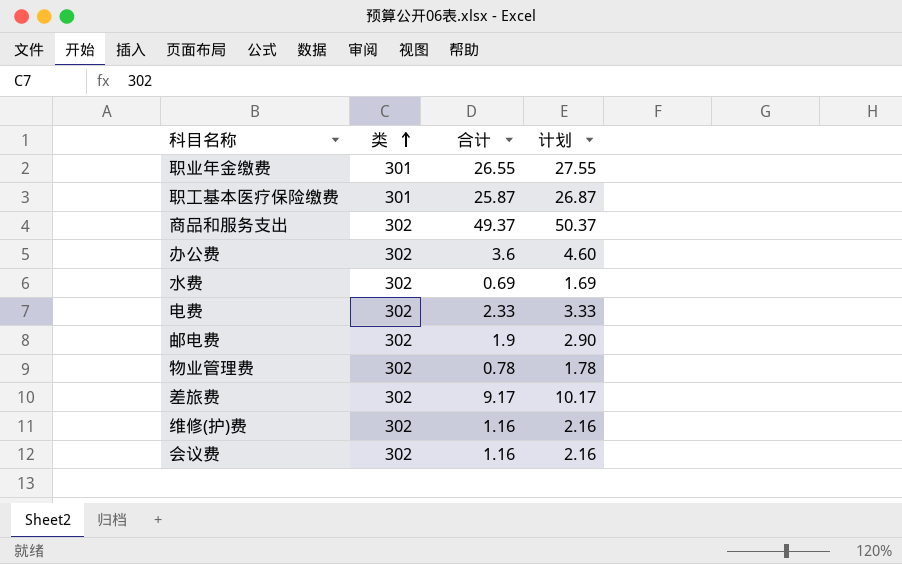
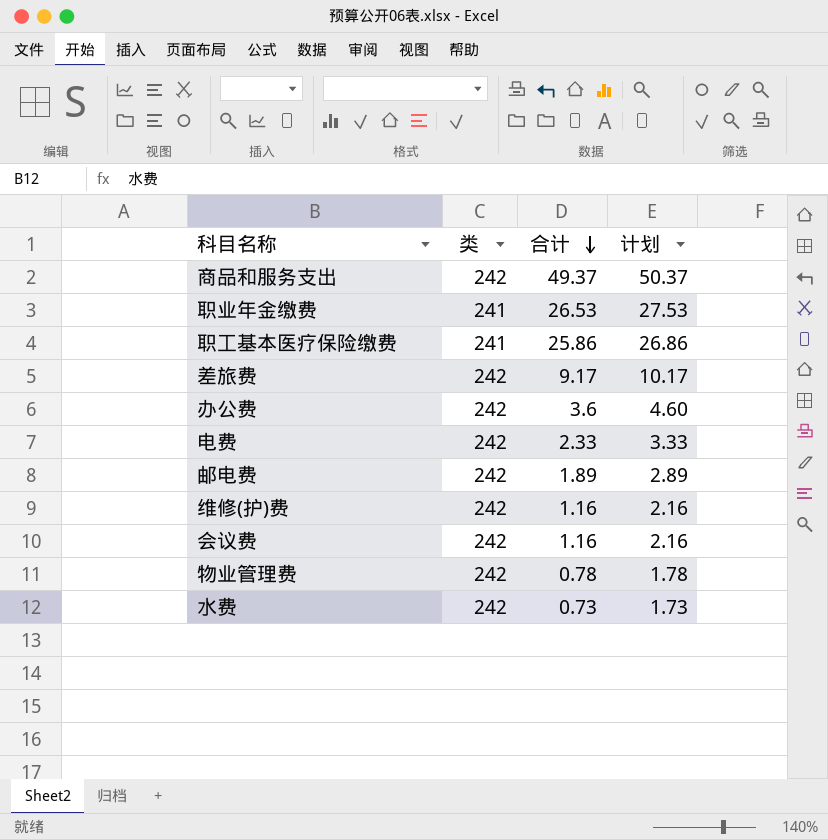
row order: 类 ascending -> 合计 descending
商品和服务支出 | 类: 302 -> 242
职业年金缴费 | 类: 301 -> 241
职业年金缴费 | 合计: 26.55 -> 26.53
职业年金缴费 | 计划: 27.55 -> 27.53
职工基本医疗保险缴费 | 类: 301 -> 241
职工基本医疗保险缴费 | 合计: 25.87 -> 25.86
职工基本医疗保险缴费 | 计划: 26.87 -> 26.86
差旅费 | 类: 302 -> 242
办公费 | 类: 302 -> 242
电费 | 类: 302 -> 242
邮电费 | 类: 302 -> 242
邮电费 | 合计: 1.9 -> 1.89
邮电费 | 计划: 2.90 -> 2.89
维修(护)费 | 类: 302 -> 242
会议费 | 类: 302 -> 242
物业管理费 | 类: 302 -> 242
水费 | 类: 302 -> 242
水费 | 合计: 0.69 -> 0.73
水费 | 计划: 1.69 -> 1.73

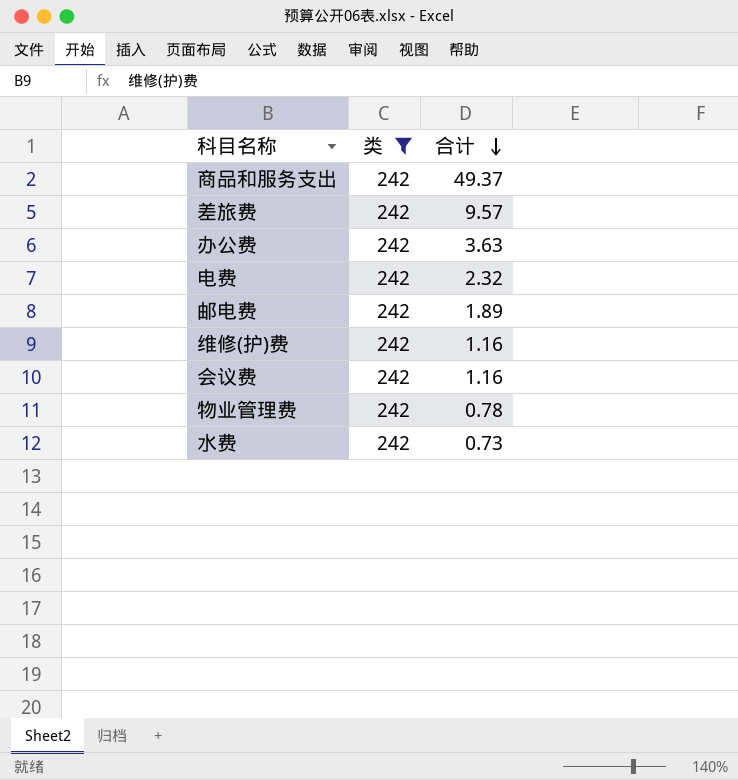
filter: none -> 类 = 242
column 计划 | formula: [合计] + 1 -> none
差旅费 | 合计: 9.17 -> 9.57
办公费 | 合计: 3.6 -> 3.63
电费 | 合计: 2.33 -> 2.32

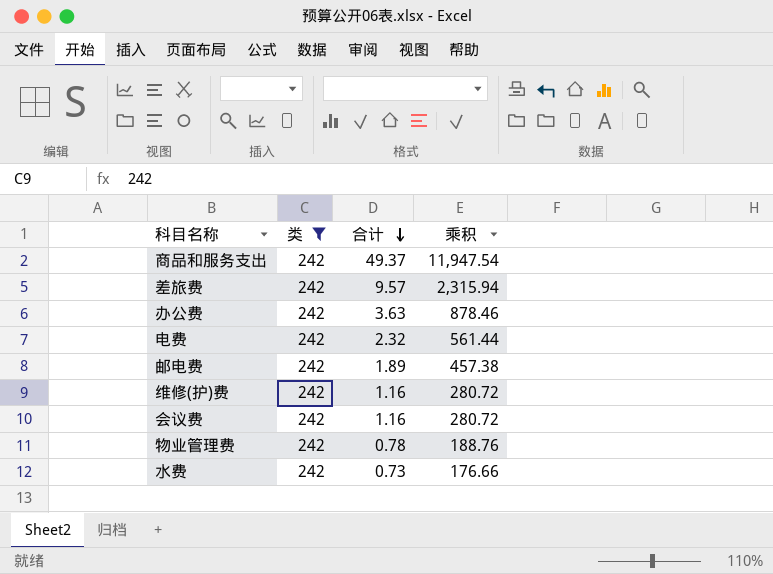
column 乘积 | formula: none -> [类] * [合计]

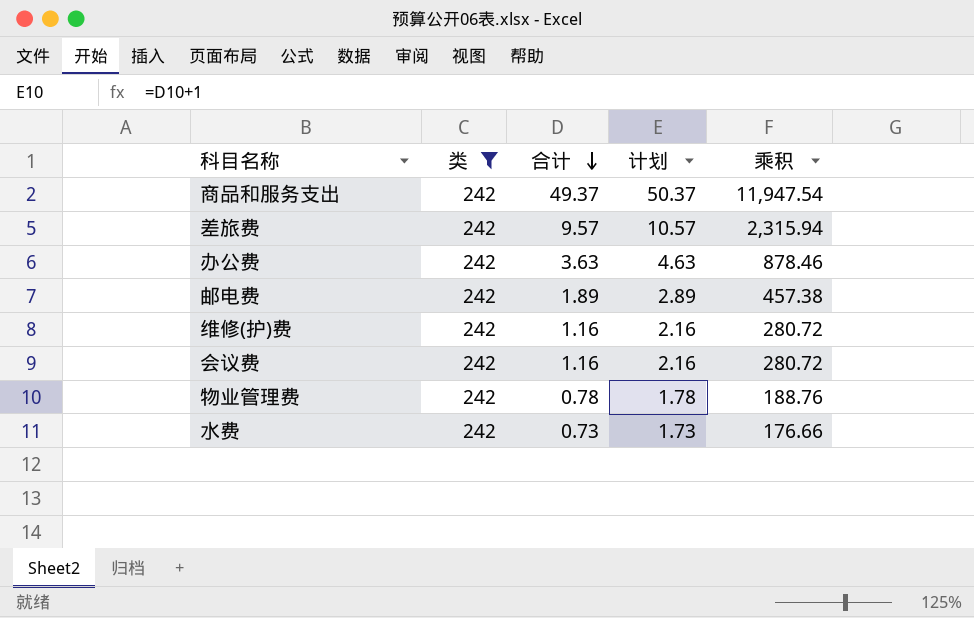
column 计划 | formula: none -> [合计] + 1
row 电费: 242 | 2.32 | 561.44 -> none

